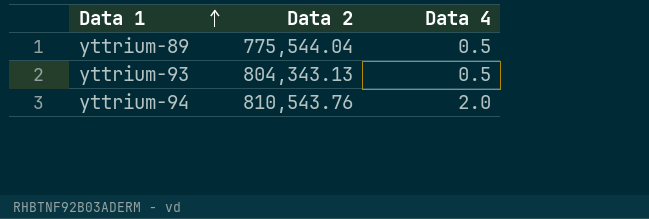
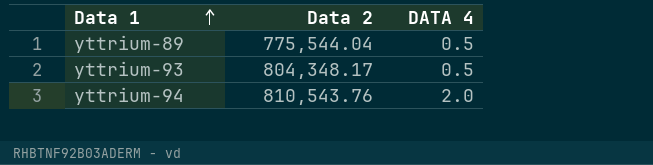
column name: Data 4 -> DATA 4
yttrium-93 | Data 2: 804,343.13 -> 804,348.17

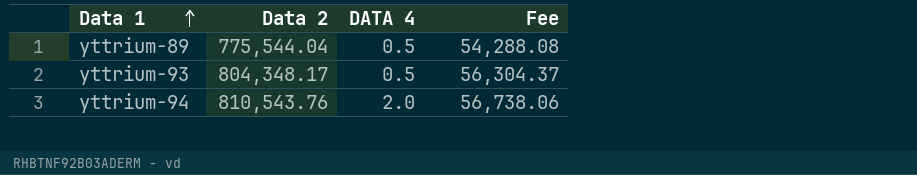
column Fee | formula: none -> [Data 2] * 0.07

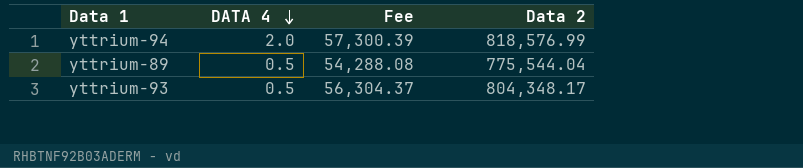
row order: Data 1 ascending -> DATA 4 descending
column Data 2 | position: 2 -> 4
yttrium-94 | Fee: 56,738.06 -> 57,300.39
yttrium-94 | Data 2: 810,543.76 -> 818,576.99

